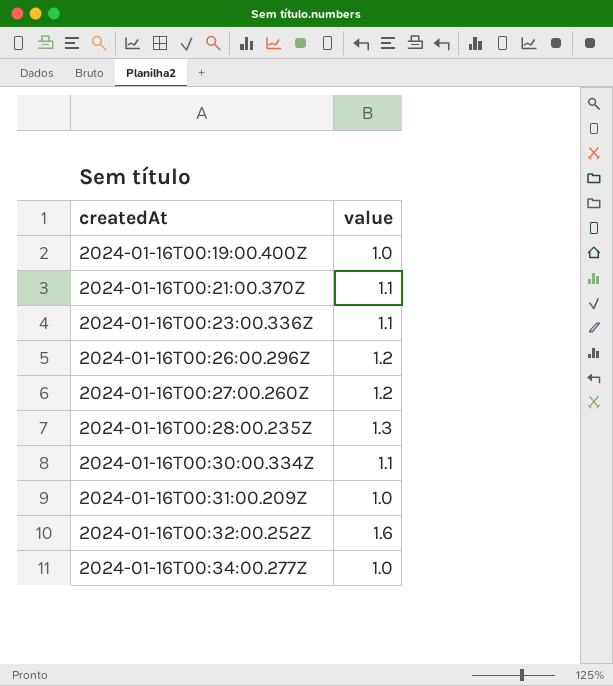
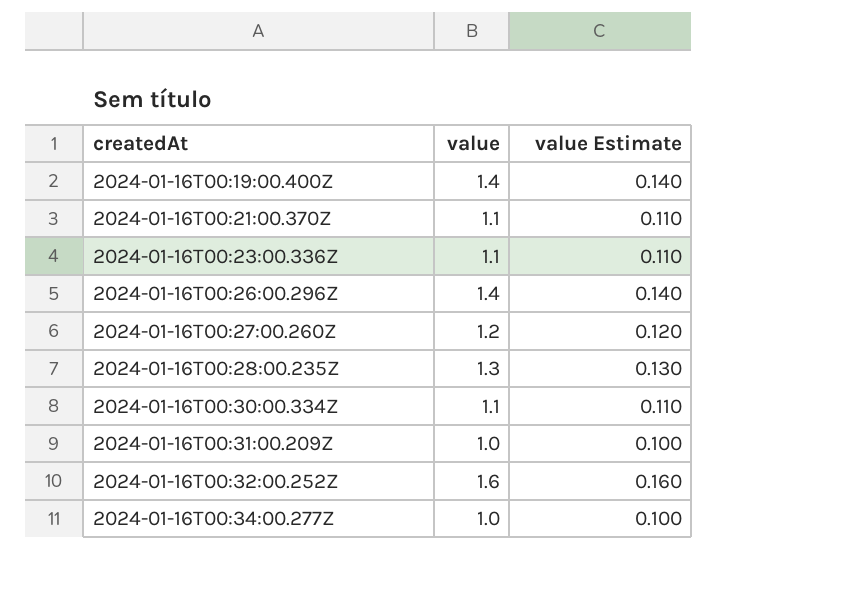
column value Estimate | formula: none -> [value] * 0.1
2024-01-16T00:19:00.400Z | value: 1.0 -> 1.4
2024-01-16T00:26:00.296Z | value: 1.2 -> 1.4

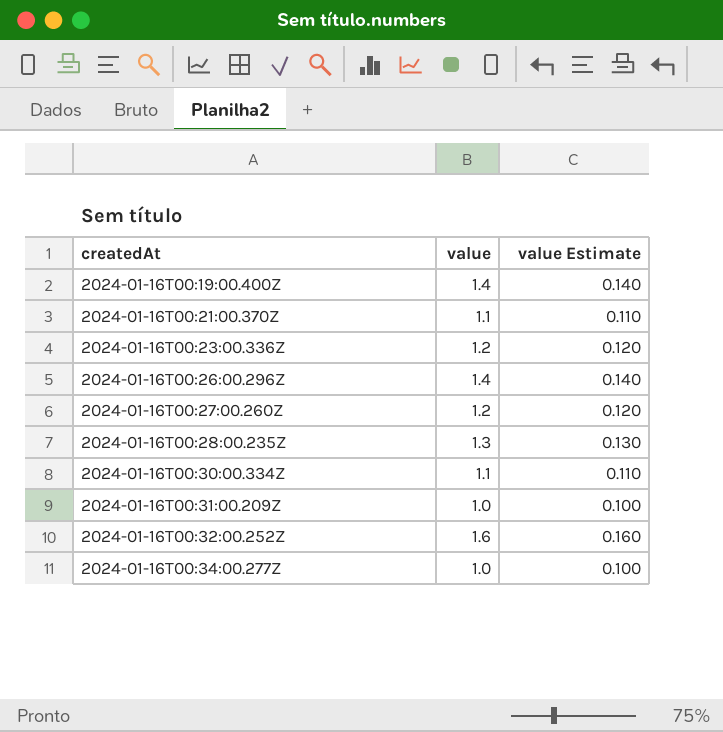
2024-01-16T00:23:00.336Z | value: 1.1 -> 1.2
2024-01-16T00:23:00.336Z | value Estimate: 0.110 -> 0.120

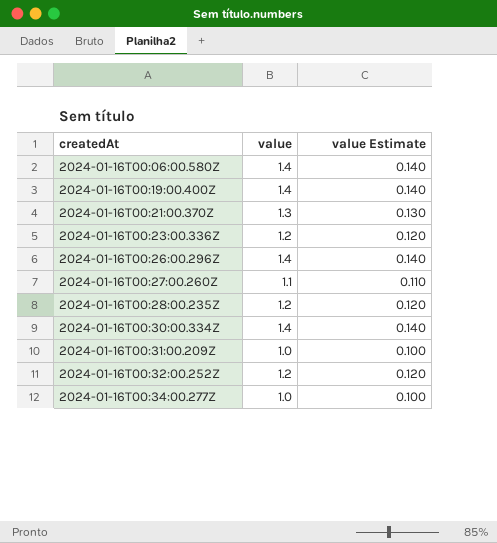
row 2024-01-16T00:06:00.580Z: none -> 1.4 | 0.140
2024-01-16T00:21:00.370Z | value: 1.1 -> 1.3
2024-01-16T00:21:00.370Z | value Estimate: 0.110 -> 0.130
2024-01-16T00:27:00.260Z | value: 1.2 -> 1.1
2024-01-16T00:27:00.260Z | value Estimate: 0.120 -> 0.110
2024-01-16T00:28:00.235Z | value: 1.3 -> 1.2
2024-01-16T00:28:00.235Z | value Estimate: 0.130 -> 0.120
2024-01-16T00:30:00.334Z | value: 1.1 -> 1.4
2024-01-16T00:30:00.334Z | value Estimate: 0.110 -> 0.140
2024-01-16T00:32:00.252Z | value: 1.6 -> 1.2
2024-01-16T00:32:00.252Z | value Estimate: 0.160 -> 0.120

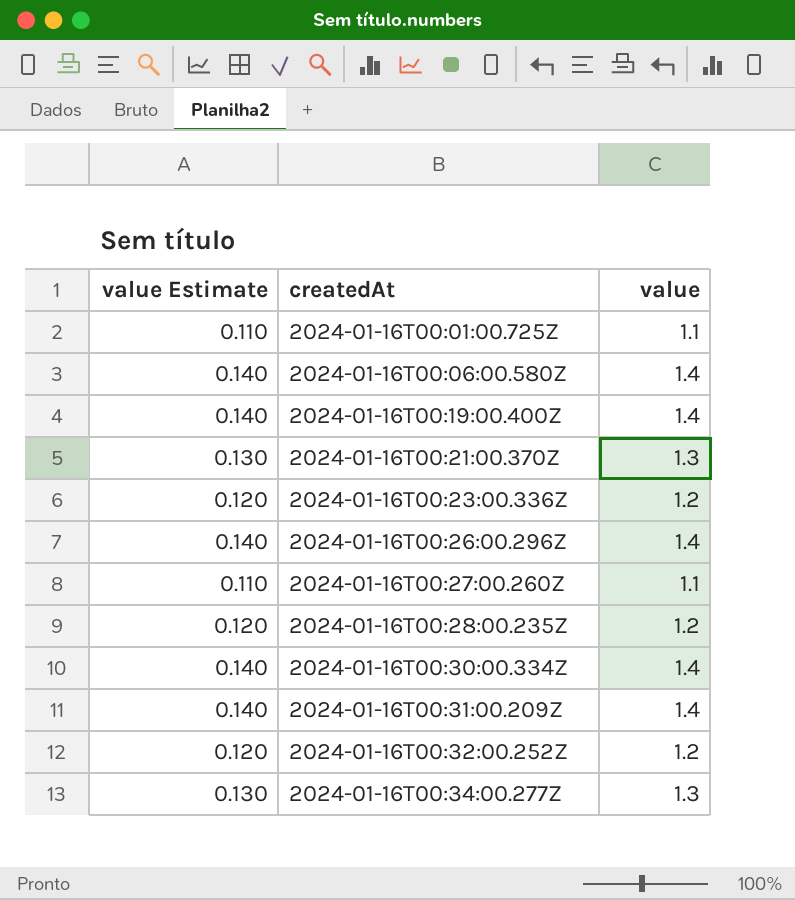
column value Estimate | position: 3 -> 1
row 2024-01-16T00:01:00.725Z: none -> 0.110 | 1.1
2024-01-16T00:31:00.209Z | value Estimate: 0.100 -> 0.140
2024-01-16T00:31:00.209Z | value: 1.0 -> 1.4
2024-01-16T00:34:00.277Z | value Estimate: 0.100 -> 0.130
2024-01-16T00:34:00.277Z | value: 1.0 -> 1.3

